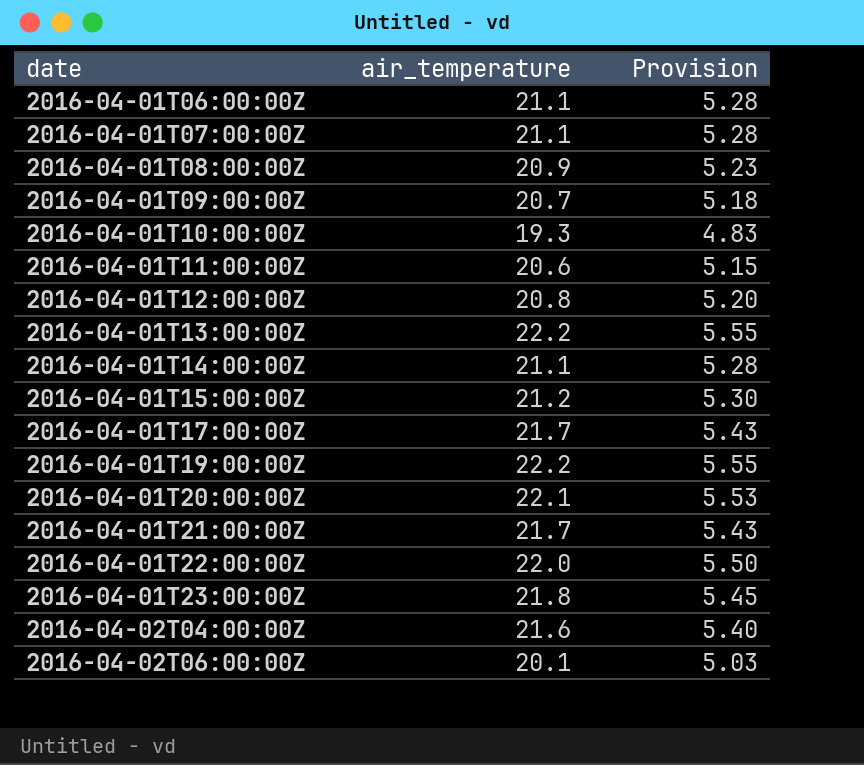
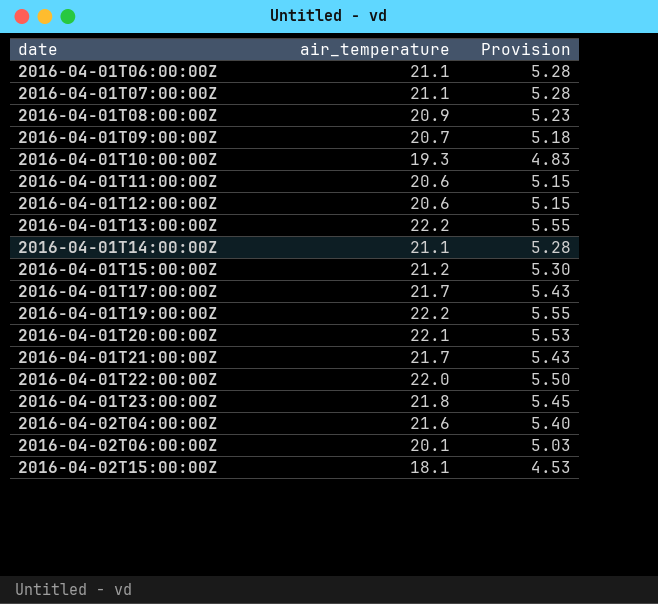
2016-04-01T12:00:00Z | air_temperature: 20.8 -> 20.6
2016-04-01T12:00:00Z | Provision: 5.20 -> 5.15
row 2016-04-02T15:00:00Z: none -> 18.1 | 4.53

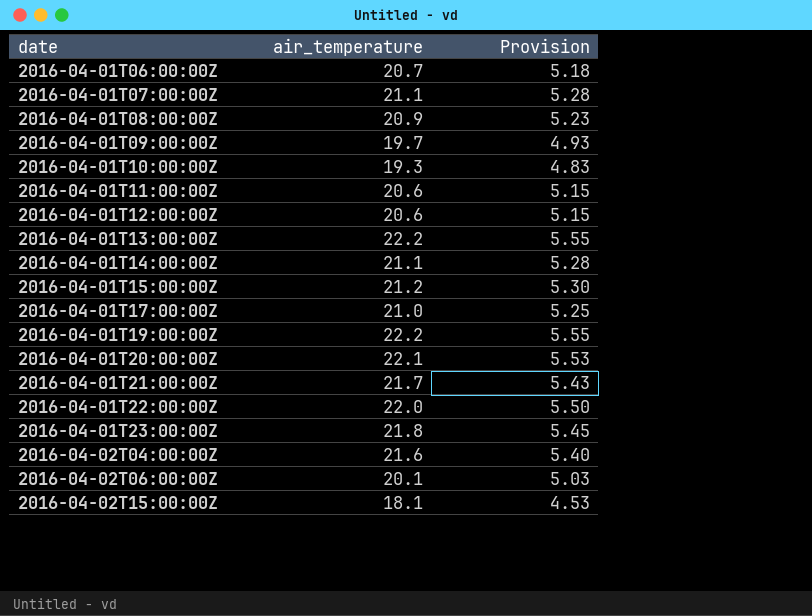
2016-04-01T06:00:00Z | air_temperature: 21.1 -> 20.7
2016-04-01T06:00:00Z | Provision: 5.28 -> 5.18
2016-04-01T09:00:00Z | air_temperature: 20.7 -> 19.7
2016-04-01T09:00:00Z | Provision: 5.18 -> 4.93
2016-04-01T17:00:00Z | air_temperature: 21.7 -> 21.0
2016-04-01T17:00:00Z | Provision: 5.43 -> 5.25

